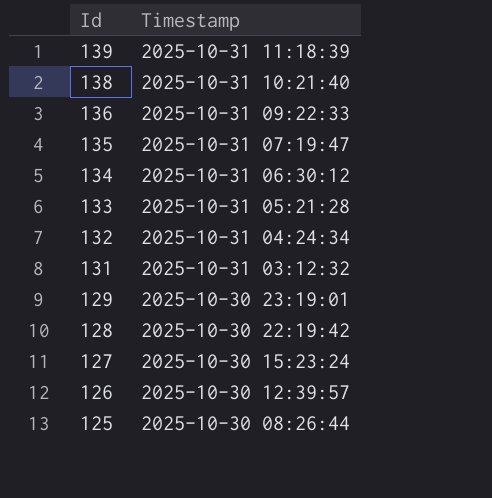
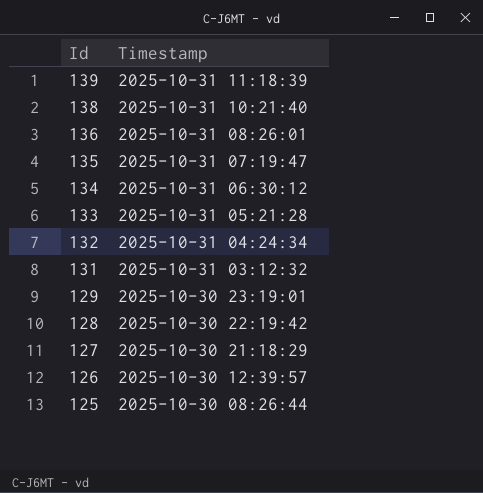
136 | Timestamp: 2025-10-31 09:22:33 -> 2025-10-31 08:26:01
127 | Timestamp: 2025-10-30 15:23:24 -> 2025-10-30 21:18:29

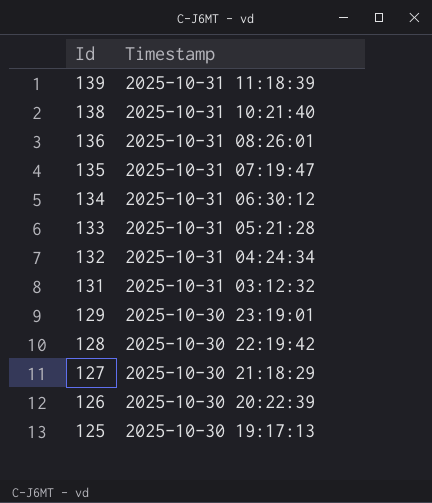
126 | Timestamp: 2025-10-30 12:39:57 -> 2025-10-30 20:22:39
125 | Timestamp: 2025-10-30 08:26:44 -> 2025-10-30 19:17:13

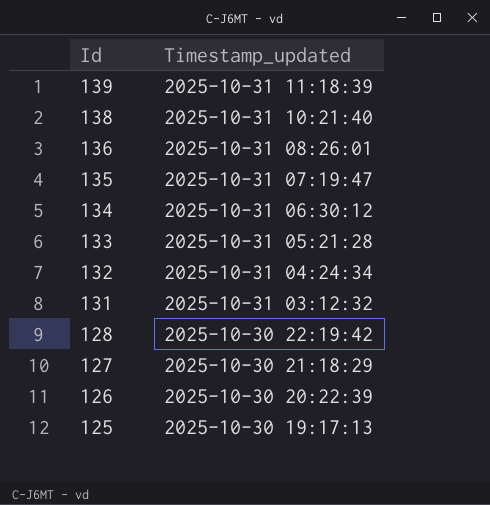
column name: Timestamp -> Timestamp_updated
row 129: 2025-10-30 23:19:01 -> none

